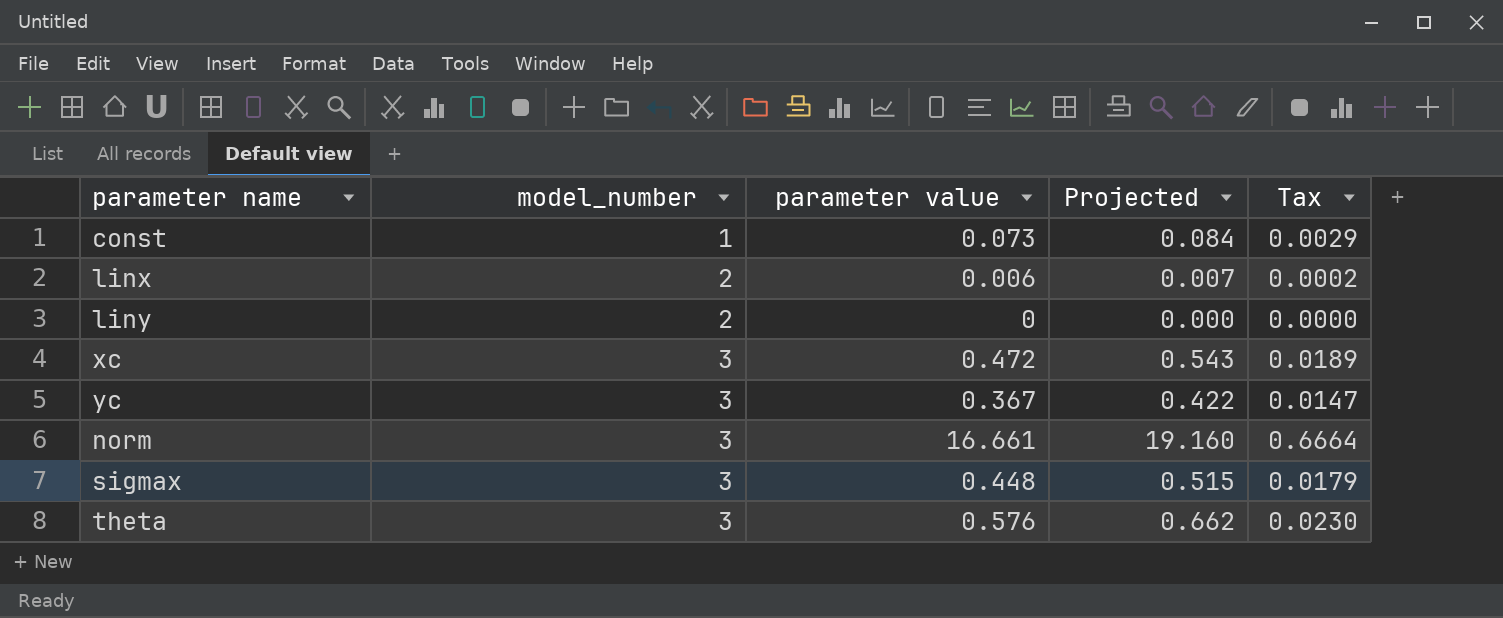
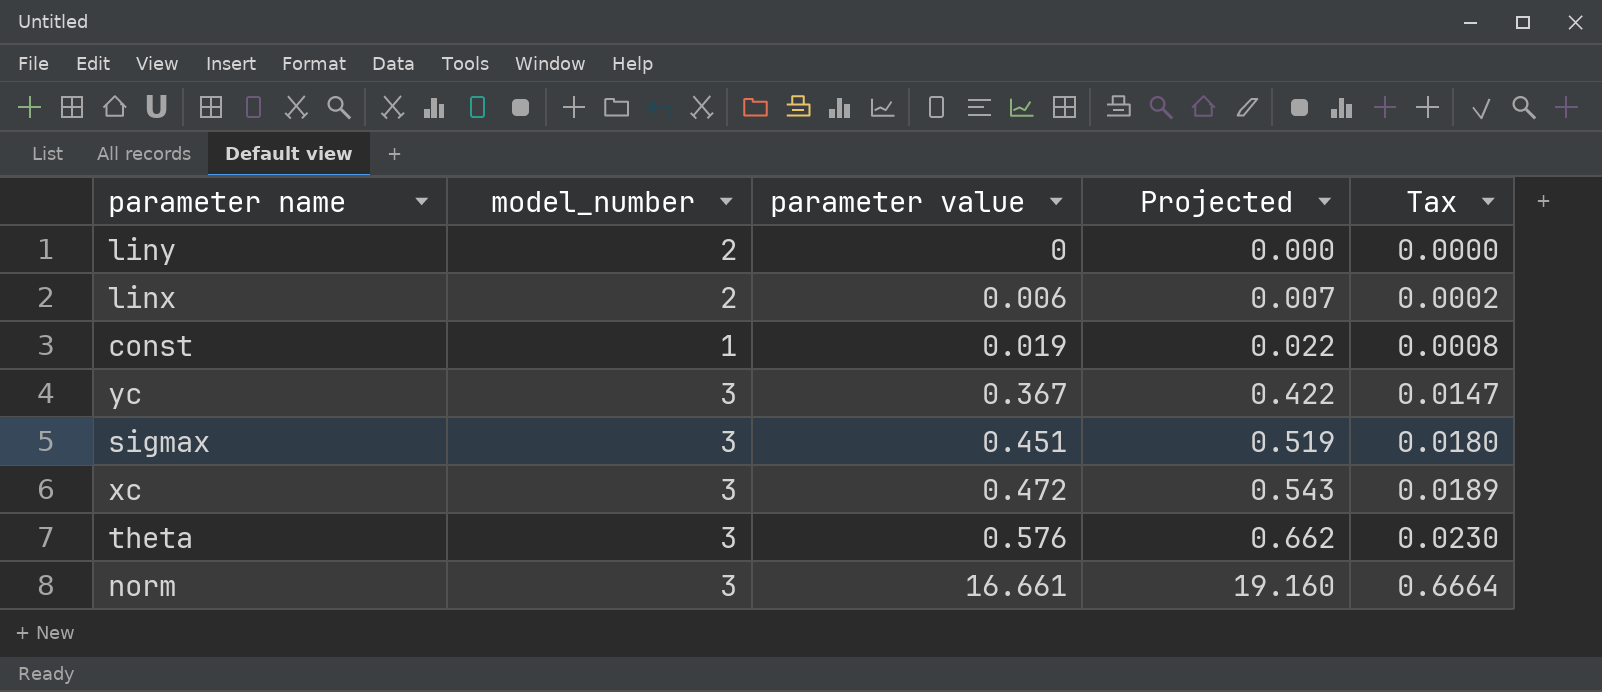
row order: model_number ascending -> parameter value ascending
const | parameter value: 0.073 -> 0.019
const | Projected: 0.084 -> 0.022
const | Tax: 0.0029 -> 0.0008
sigmax | parameter value: 0.448 -> 0.451
sigmax | Projected: 0.515 -> 0.519
sigmax | Tax: 0.0179 -> 0.0180

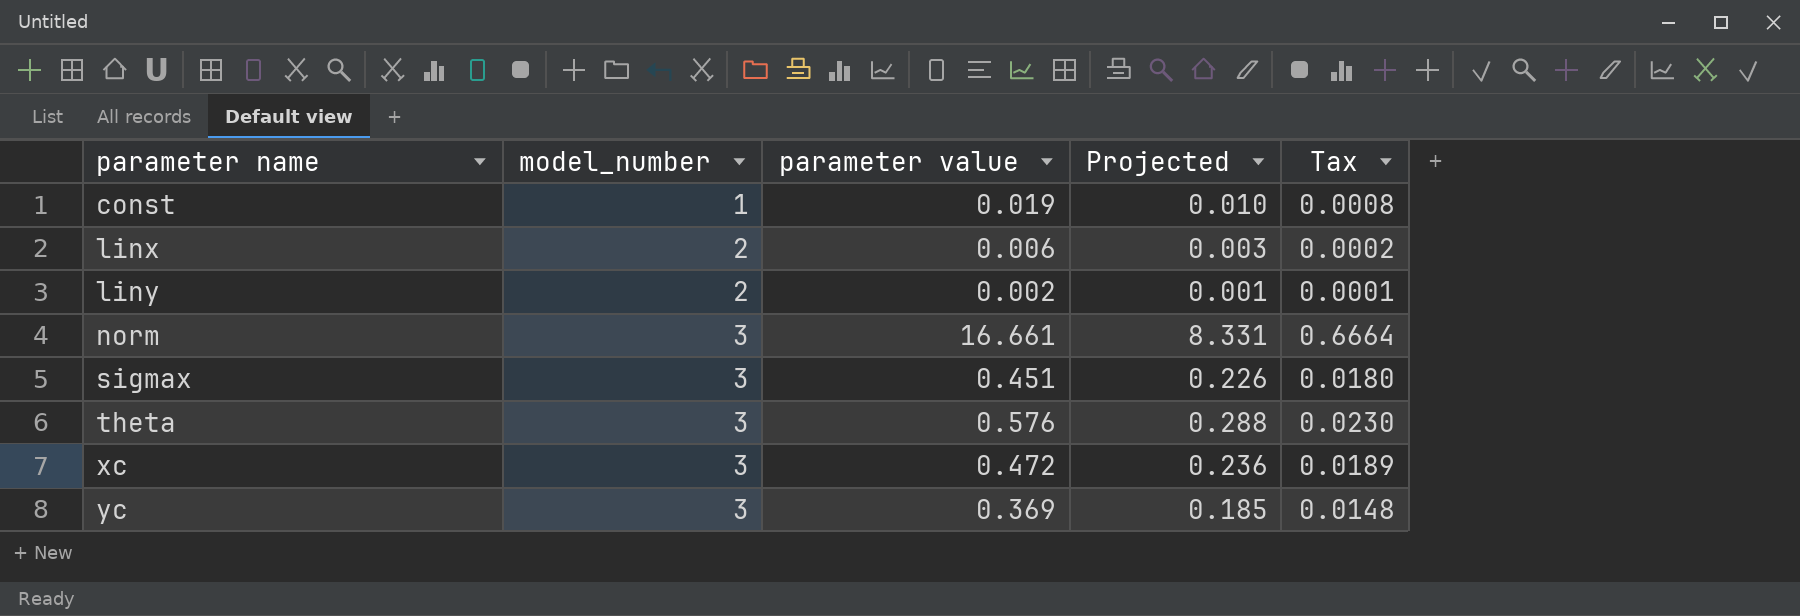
row order: parameter value ascending -> parameter name ascending
column Projected | formula: [parameter value] * 1.15 -> [parameter value] * 0.5
liny | parameter value: 0 -> 0.002
liny | Tax: 0.0000 -> 0.0001
yc | parameter value: 0.367 -> 0.369
yc | Tax: 0.0147 -> 0.0148

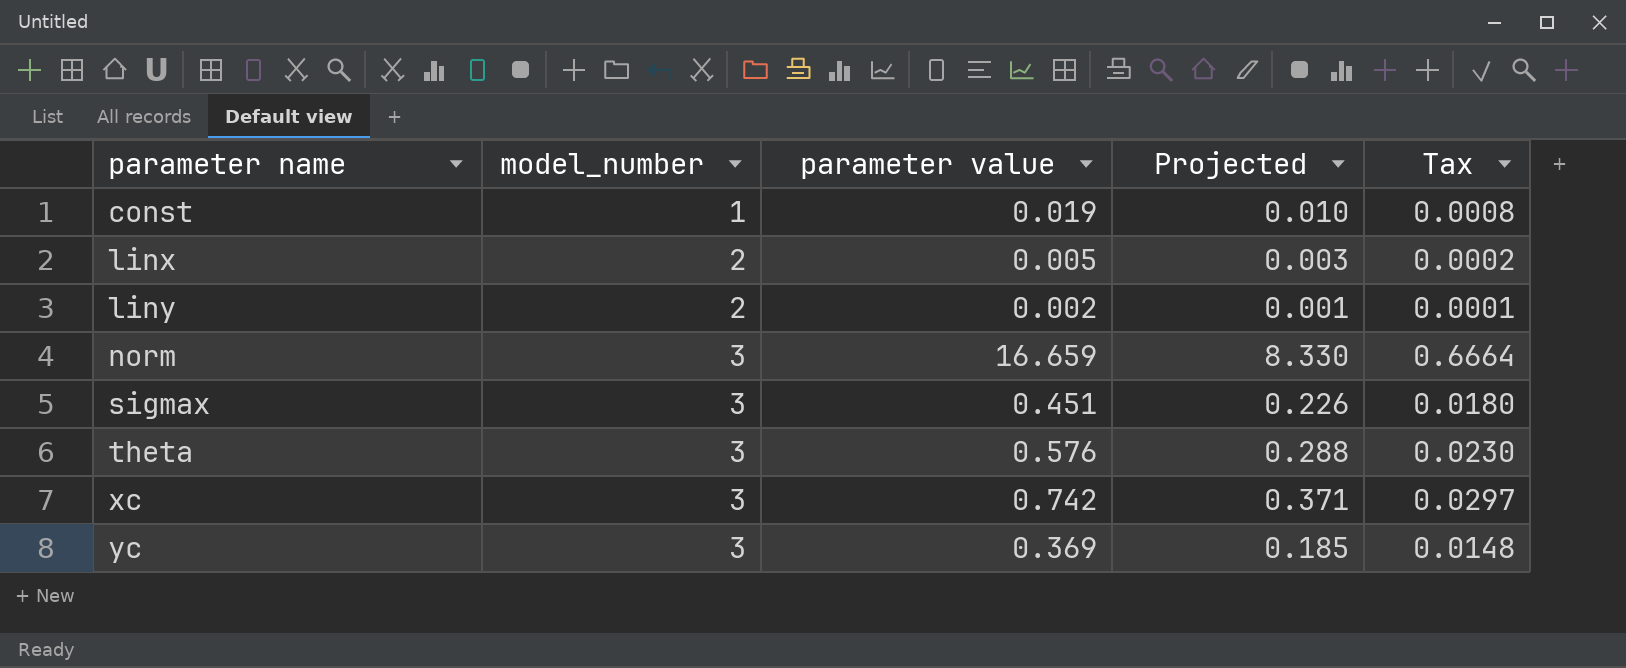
linx | parameter value: 0.006 -> 0.005
norm | parameter value: 16.661 -> 16.659
norm | Projected: 8.331 -> 8.330
xc | parameter value: 0.472 -> 0.742
xc | Projected: 0.236 -> 0.371
xc | Tax: 0.0189 -> 0.0297

